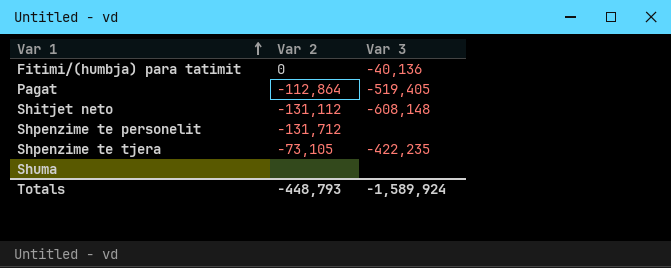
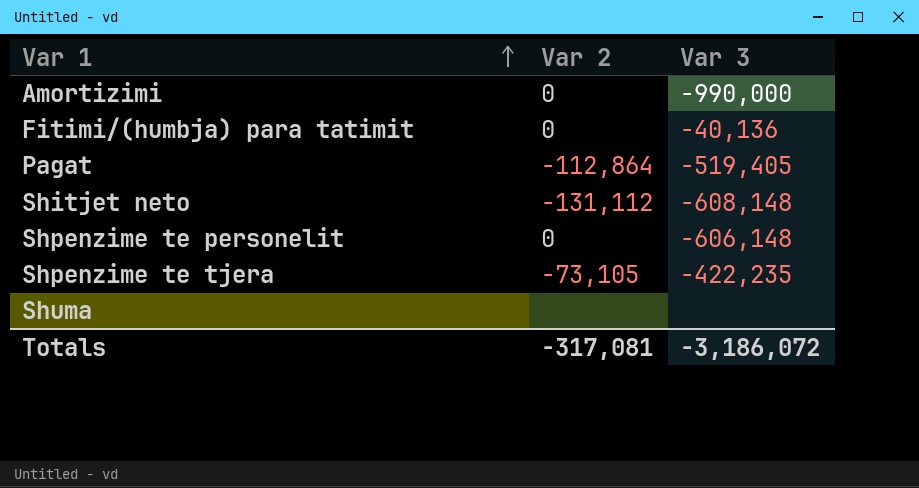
row Amortizimi: none -> 0 | -990,000
Shpenzime te personelit | Var 2: -131,712 -> 0
Shpenzime te personelit | Var 3: none -> -606,148
Totals | Var 2: -448,793 -> -317,081
Totals | Var 3: -1,589,924 -> -3,186,072

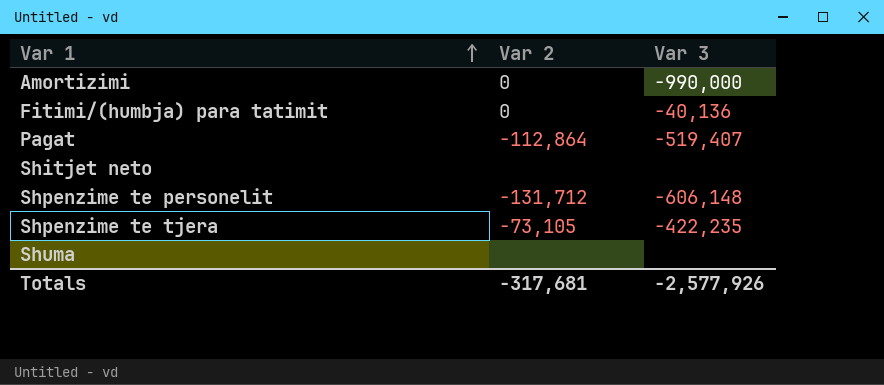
Pagat | Var 3: -519,405 -> -519,407
Shitjet neto | Var 2: -131,112 -> none
Shitjet neto | Var 3: -608,148 -> none
Shpenzime te personelit | Var 2: 0 -> -131,712
Totals | Var 2: -317,081 -> -317,681
Totals | Var 3: -3,186,072 -> -2,577,926

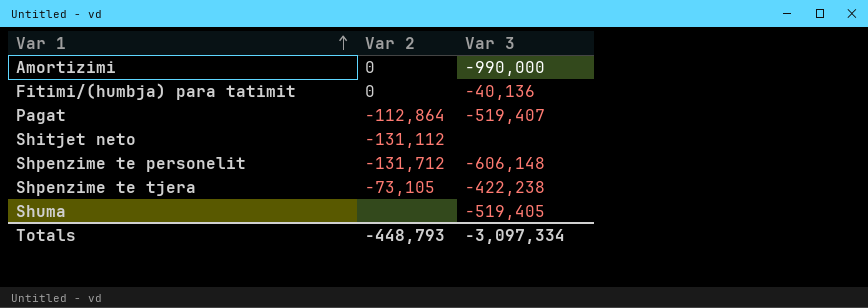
Shitjet neto | Var 2: none -> -131,112
Shpenzime te tjera | Var 3: -422,235 -> -422,238
Shuma | Var 3: none -> -519,405
Totals | Var 2: -317,681 -> -448,793
Totals | Var 3: -2,577,926 -> -3,097,334

